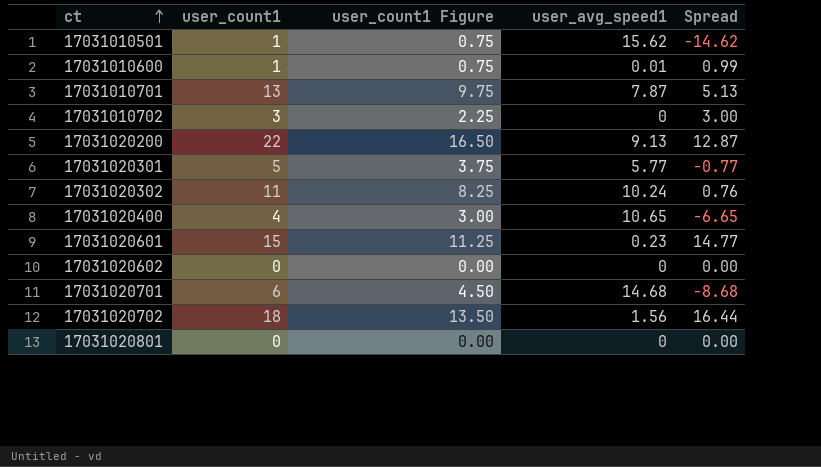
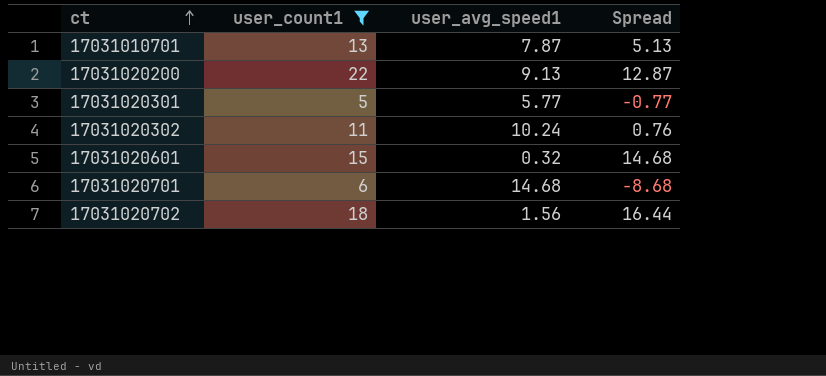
filter: none -> user_count1 >= 5
column user_count1 Figure | formula: [user_count1] * 0.75 -> none
17031020601 | user_avg_speed1: 0.23 -> 0.32
17031020601 | Spread: 14.77 -> 14.68

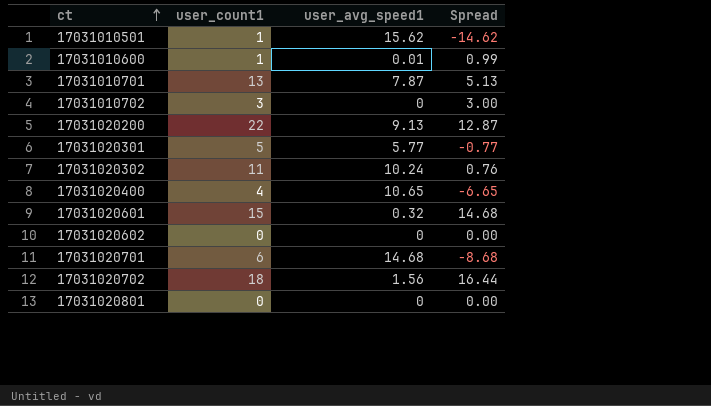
filter: user_count1 >= 5 -> none

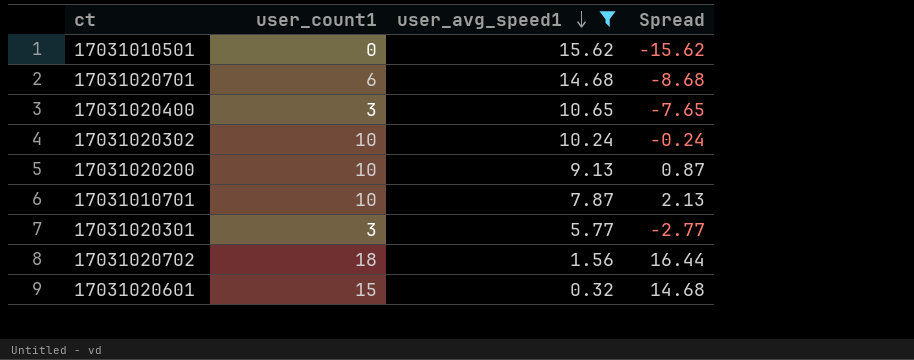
filter: none -> user_avg_speed1 >= 0.32
row order: ct ascending -> user_avg_speed1 descending
17031010501 | user_count1: 1 -> 0
17031010501 | Spread: -14.62 -> -15.62
17031020400 | user_count1: 4 -> 3
17031020400 | Spread: -6.65 -> -7.65
17031020302 | user_count1: 11 -> 10
17031020302 | Spread: 0.76 -> -0.24
17031020200 | user_count1: 22 -> 10
17031020200 | Spread: 12.87 -> 0.87
17031010701 | user_count1: 13 -> 10
17031010701 | Spread: 5.13 -> 2.13
17031020301 | user_count1: 5 -> 3
17031020301 | Spread: -0.77 -> -2.77

